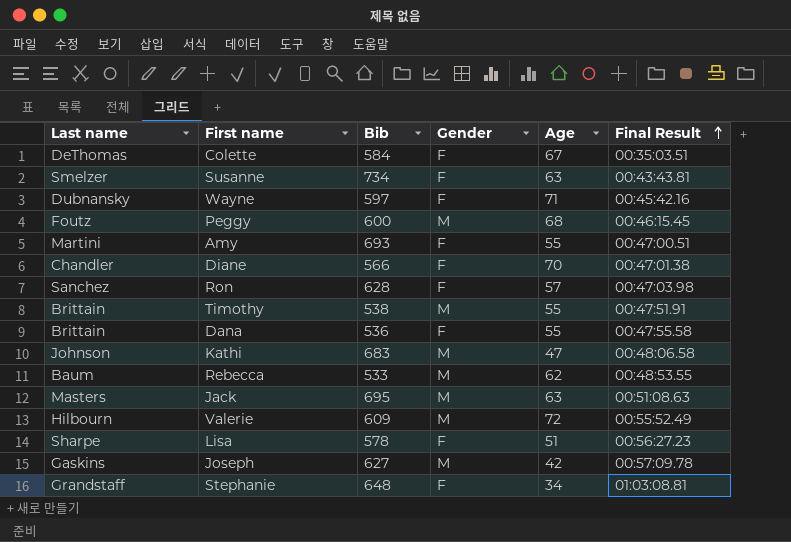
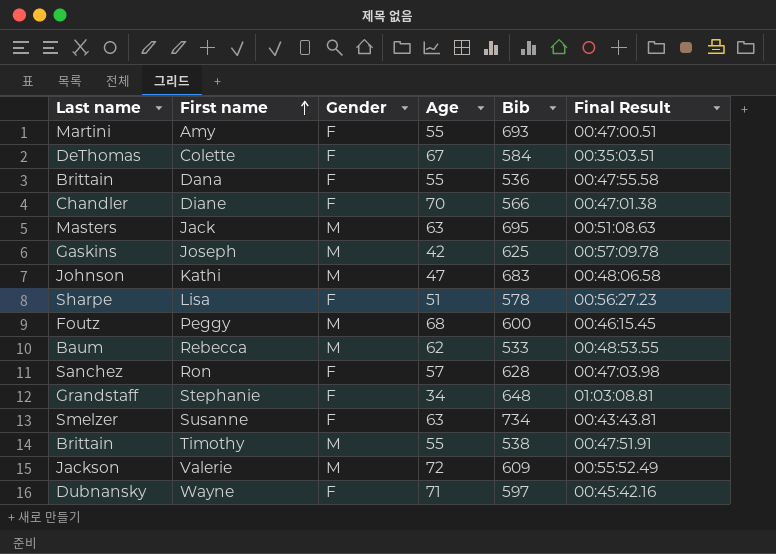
row order: Final Result ascending -> First name ascending
column Bib | position: 3 -> 5
Joseph | Bib: 627 -> 625
Valerie | Last name: Hilbourn -> Jackson

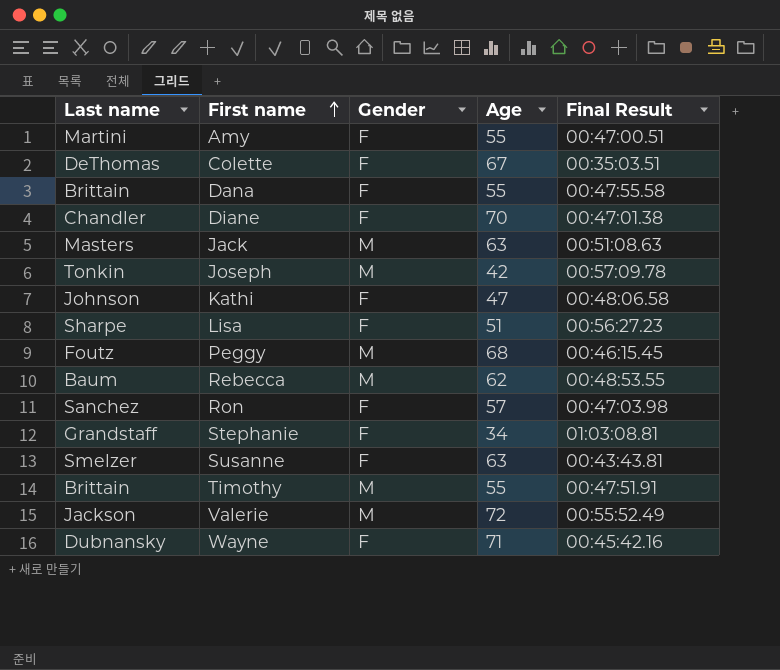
column Bib | position: 5 -> none
Joseph | Last name: Gaskins -> Tonkin
Kathi | Gender: M -> F

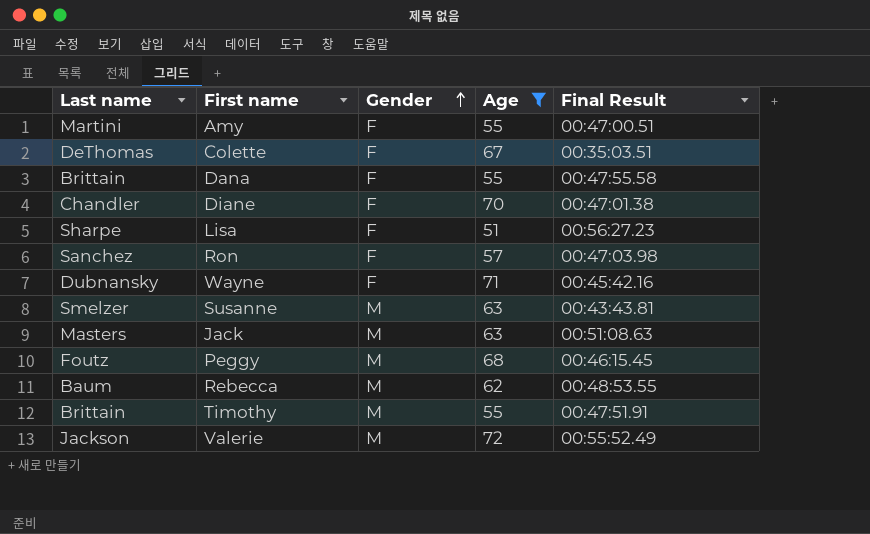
filter: none -> Age >= 51
row order: First name ascending -> Gender ascending
Susanne | Gender: F -> M

